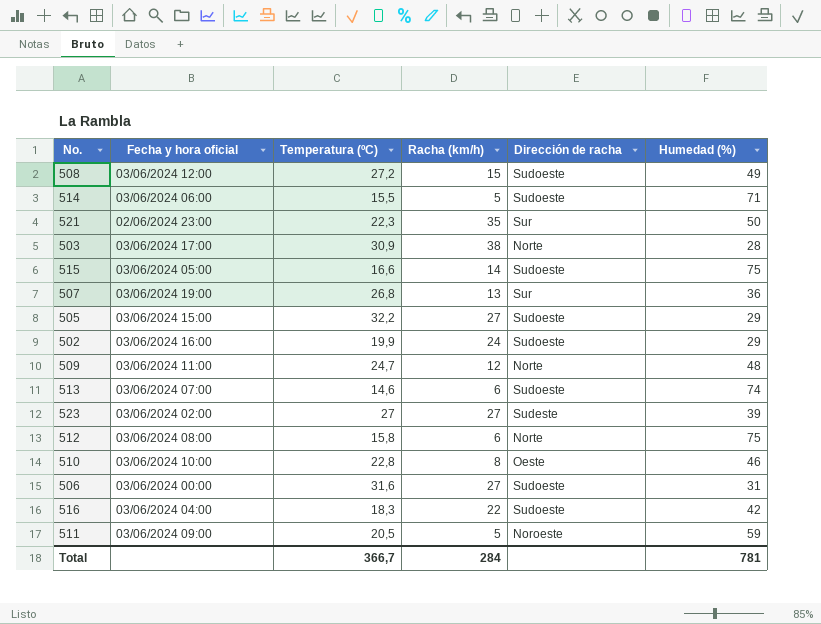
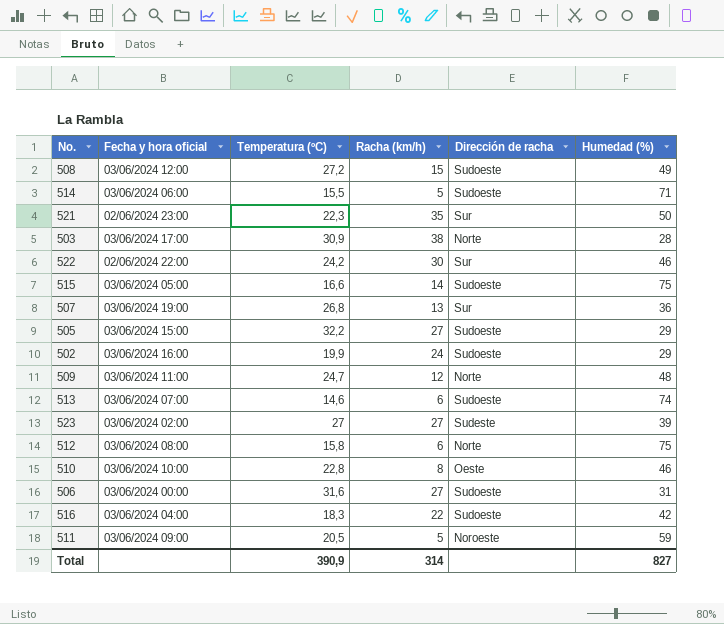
row 522: none -> 02/06/2024 22:00 | 24,2 | 30 | Sur | 46
Total | Temperatura (ºC): 366,7 -> 390,9
Total | Racha (km/h): 284 -> 314
Total | Humedad (%): 781 -> 827

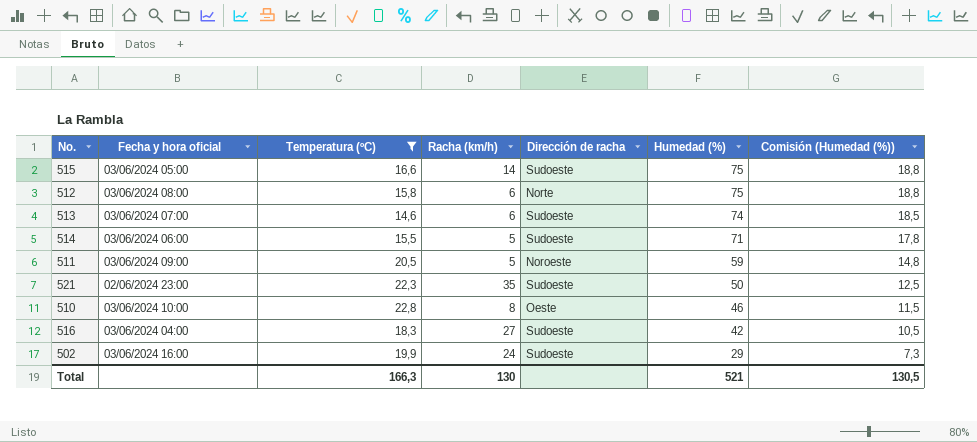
filter: none -> Temperatura (ºC) <= 22,8
row order: none -> Humedad (%) descending
column Comisión (Humedad (%)) | formula: none -> [Humedad (%)] * 0,25
521 | Dirección de racha: Sur -> Sudoeste
516 | Racha (km/h): 22 -> 27
Total | Temperatura (ºC): 390,9 -> 166,3
Total | Racha (km/h): 314 -> 130
Total | Humedad (%): 827 -> 521

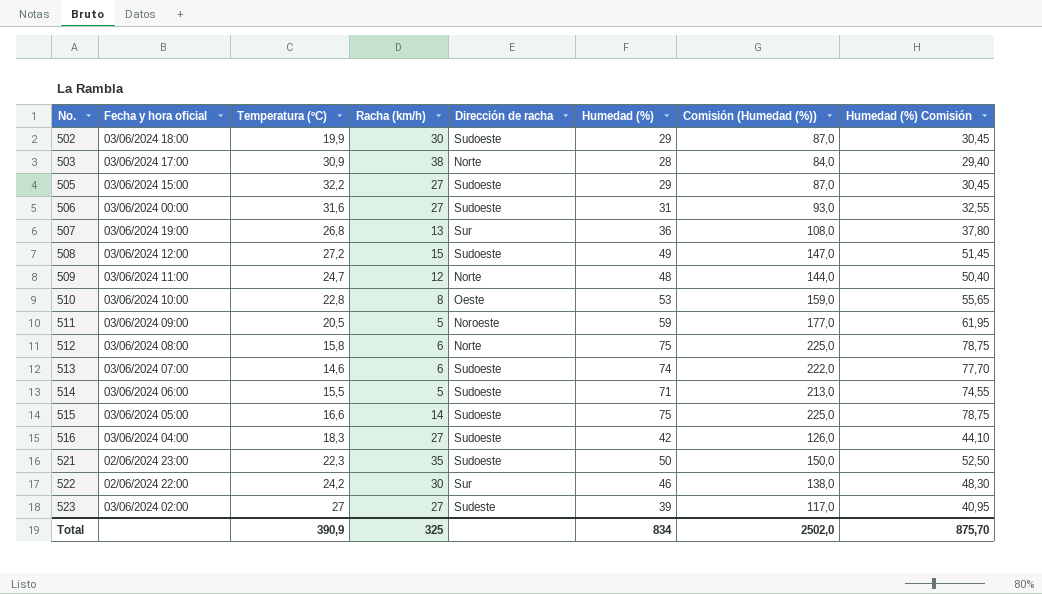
filter: Temperatura (ºC) <= 22,8 -> none
row order: Humedad (%) descending -> No. ascending
column Comisión (Humedad (%)) | formula: [Humedad (%)] * 0,25 -> [Humedad (%)] * 3
column Humedad (%) Comisión | formula: none -> [Humedad (%)] * 1,05
502 | Fecha y hora oficial: 03/06/2024 16:00 -> 03/06/2024 18:00
502 | Racha (km/h): 24 -> 30
510 | Humedad (%): 46 -> 53
Total | Temperatura (ºC): 166,3 -> 390,9
Total | Racha (km/h): 130 -> 325
Total | Humedad (%): 521 -> 834
Total | Comisión (Humedad (%)): 130,5 -> 2502,0

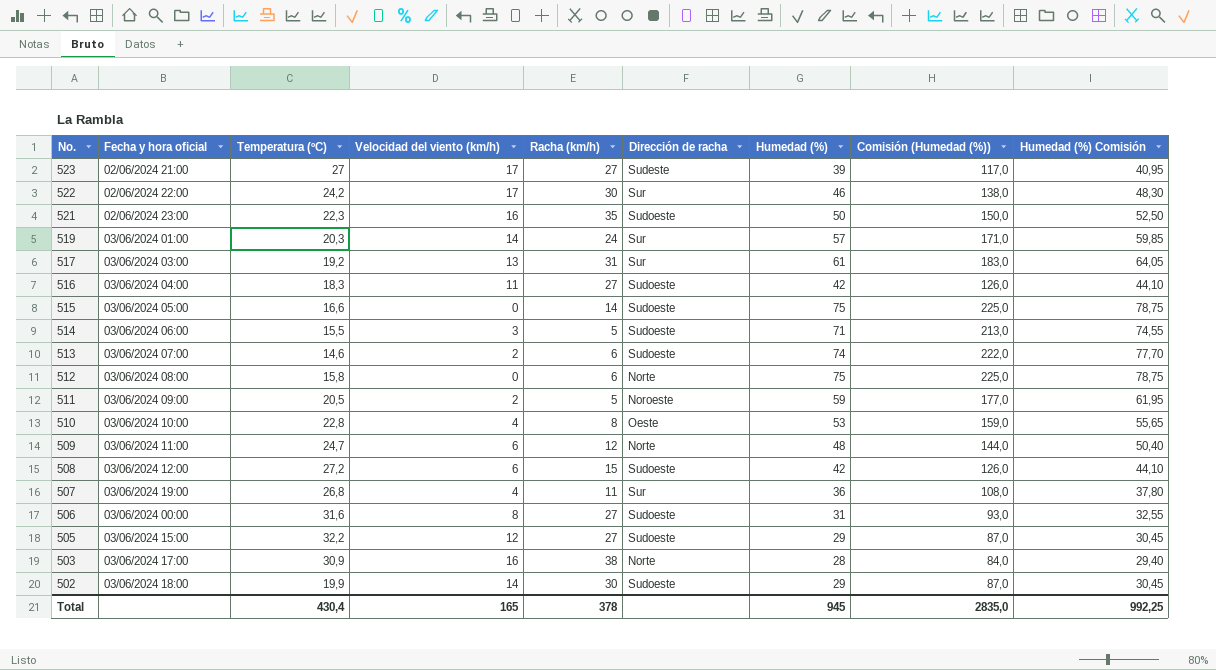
row order: No. ascending -> No. descending
column Velocidad del viento (km/h) | position: none -> 4
523 | Fecha y hora oficial: 03/06/2024 02:00 -> 02/06/2024 21:00
row 519: none -> 03/06/2024 01:00 | 20,3 | 14 | 24 | Sur | 57 | 171,0 | 59,85
row 517: none -> 03/06/2024 03:00 | 19,2 | 13 | 31 | Sur | 61 | 183,0 | 64,05
508 | Humedad (%): 49 -> 42
508 | Comisión (Humedad (%)): 147,0 -> 126,0
508 | Humedad (%) Comisión: 51,45 -> 44,10
507 | Racha (km/h): 13 -> 11
Total | Temperatura (ºC): 390,9 -> 430,4
Total | Racha (km/h): 325 -> 378
Total | Humedad (%): 834 -> 945
Total | Comisión (Humedad (%)): 2502,0 -> 2835,0
Total | Humedad (%) Comisión: 875,70 -> 992,25

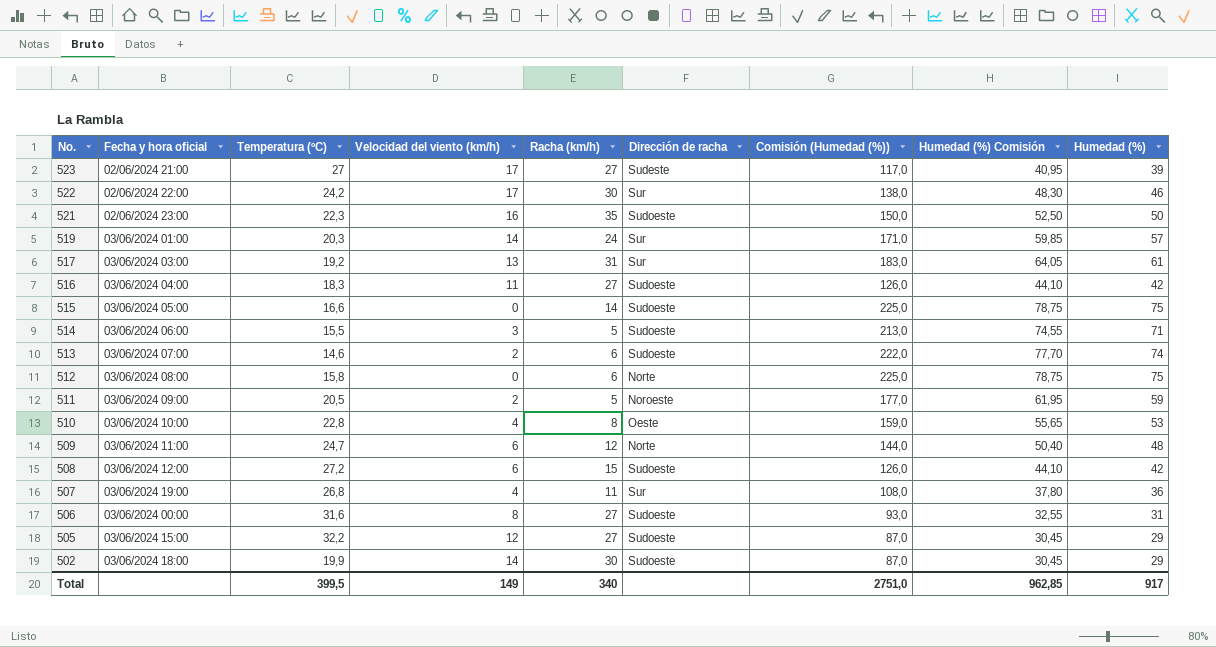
column Humedad (%) | position: 7 -> 9
row 503: 03/06/2024 17:00 | 30,9 | 16 | 38 | Norte | 28 | 84,0 | 29,40 -> none
Total | Temperatura (ºC): 430,4 -> 399,5
Total | Velocidad del viento (km/h): 165 -> 149
Total | Racha (km/h): 378 -> 340
Total | Comisión (Humedad (%)): 2835,0 -> 2751,0
Total | Humedad (%) Comisión: 992,25 -> 962,85
Total | Humedad (%): 945 -> 917

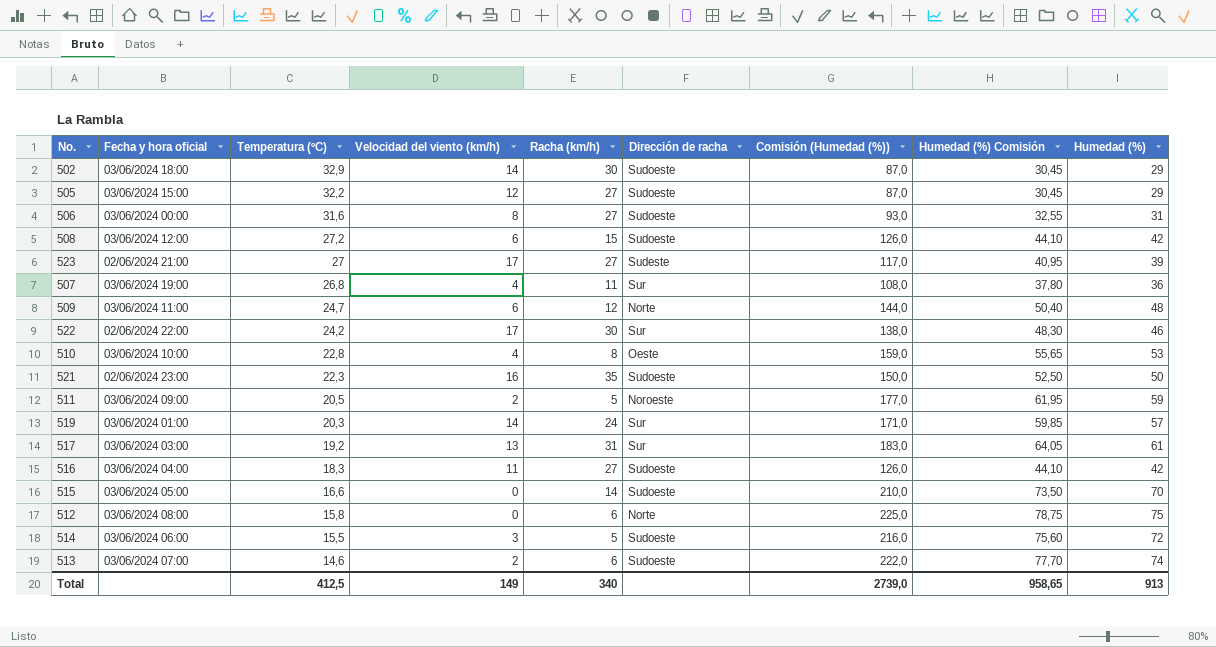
row order: No. descending -> Temperatura (ºC) descending
502 | Temperatura (ºC): 19,9 -> 32,9
515 | Comisión (Humedad (%)): 225,0 -> 210,0
515 | Humedad (%) Comisión: 78,75 -> 73,50
515 | Humedad (%): 75 -> 70
514 | Comisión (Humedad (%)): 213,0 -> 216,0
514 | Humedad (%) Comisión: 74,55 -> 75,60
514 | Humedad (%): 71 -> 72
Total | Temperatura (ºC): 399,5 -> 412,5
Total | Comisión (Humedad (%)): 2751,0 -> 2739,0
Total | Humedad (%) Comisión: 962,85 -> 958,65
Total | Humedad (%): 917 -> 913

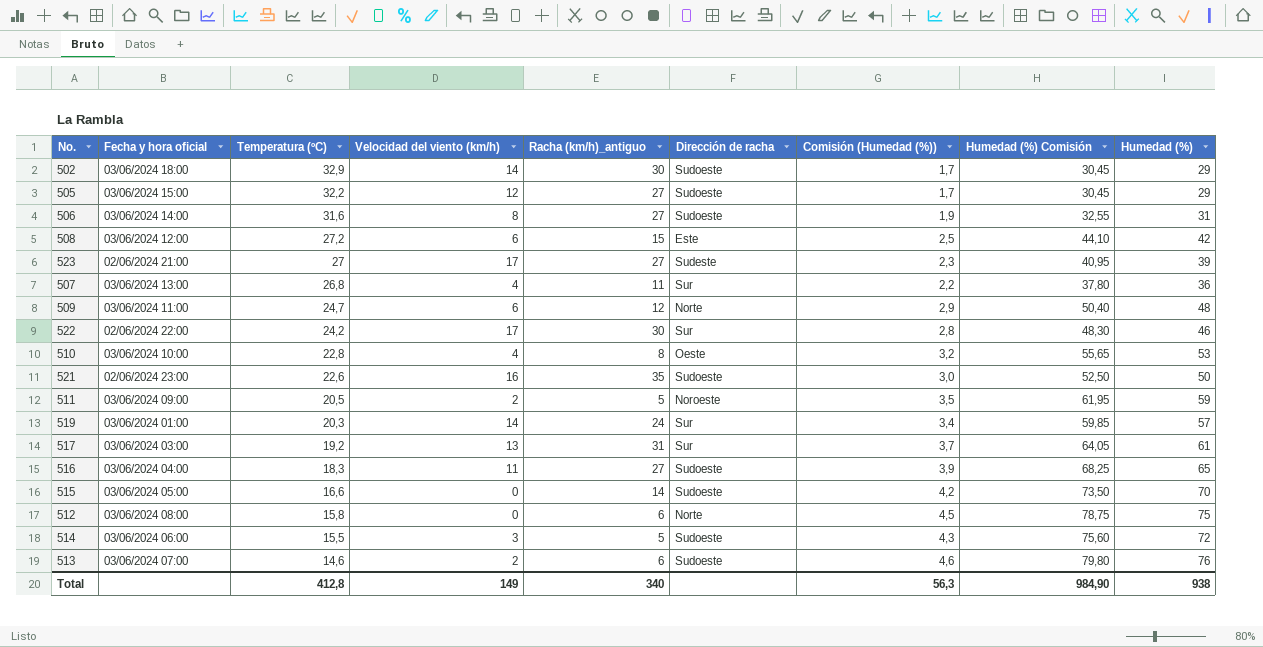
column name: Racha (km/h) -> Racha (km/h)_antiguo
column Comisión (Humedad (%)) | formula: [Humedad (%)] * 3 -> [Humedad (%)] * 0,06
506 | Fecha y hora oficial: 03/06/2024 00:00 -> 03/06/2024 14:00
508 | Dirección de racha: Sudoeste -> Este
507 | Fecha y hora oficial: 03/06/2024 19:00 -> 03/06/2024 13:00
521 | Temperatura (ºC): 22,3 -> 22,6
516 | Humedad (%) Comisión: 44,10 -> 68,25
516 | Humedad (%): 42 -> 65
513 | Humedad (%) Comisión: 77,70 -> 79,80
513 | Humedad (%): 74 -> 76
Total | Temperatura (ºC): 412,5 -> 412,8
Total | Comisión (Humedad (%)): 2739,0 -> 56,3
Total | Humedad (%) Comisión: 958,65 -> 984,90
Total | Humedad (%): 913 -> 938

